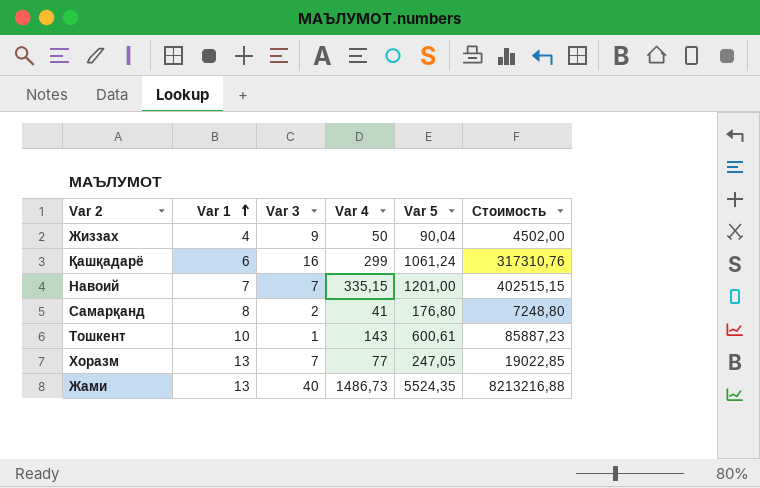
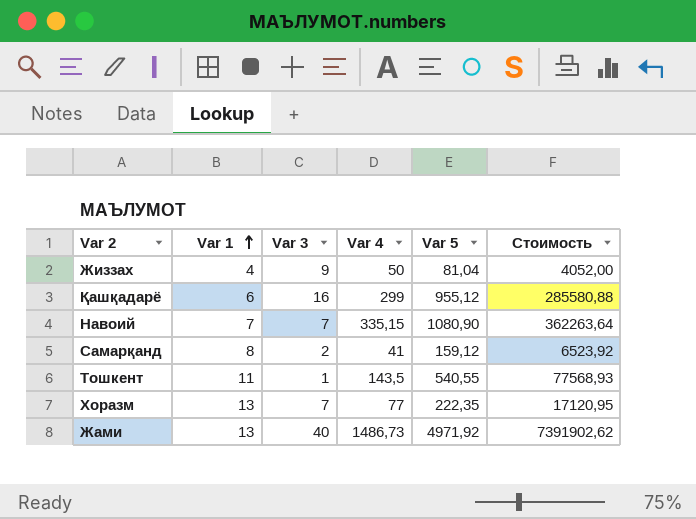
Жиззах | Var 5: 90,04 -> 81,04
Жиззах | Стоимость: 4502,00 -> 4052,00
Қашқадарё | Var 5: 1061,24 -> 955,12
Қашқадарё | Стоимость: 317310,76 -> 285580,88
Навоий | Var 5: 1201,00 -> 1080,90
Навоий | Стоимость: 402515,15 -> 362263,64
Самарқанд | Var 5: 176,80 -> 159,12
Самарқанд | Стоимость: 7248,80 -> 6523,92
Тошкент | Var 1: 10 -> 11
Тошкент | Var 4: 143 -> 143,5
Тошкент | Var 5: 600,61 -> 540,55
Тошкент | Стоимость: 85887,23 -> 77568,93
Хоразм | Var 5: 247,05 -> 222,35
Хоразм | Стоимость: 19022,85 -> 17120,95
Жами | Var 5: 5524,35 -> 4971,92
Жами | Стоимость: 8213216,88 -> 7391902,62

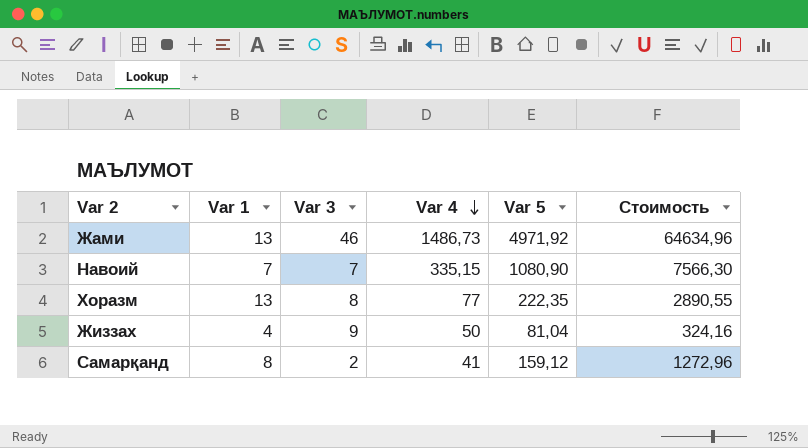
row order: Var 1 ascending -> Var 4 descending
column Стоимость | formula: [Var 4] * [Var 5] -> [Var 1] * [Var 5]
row Қашқадарё: 6 | 16 | 299 | 955,12 | 285580,88 -> none
row Тошкент: 11 | 1 | 143,5 | 540,55 | 77568,93 -> none
Жами | Var 3: 40 -> 46
Хоразм | Var 3: 7 -> 8

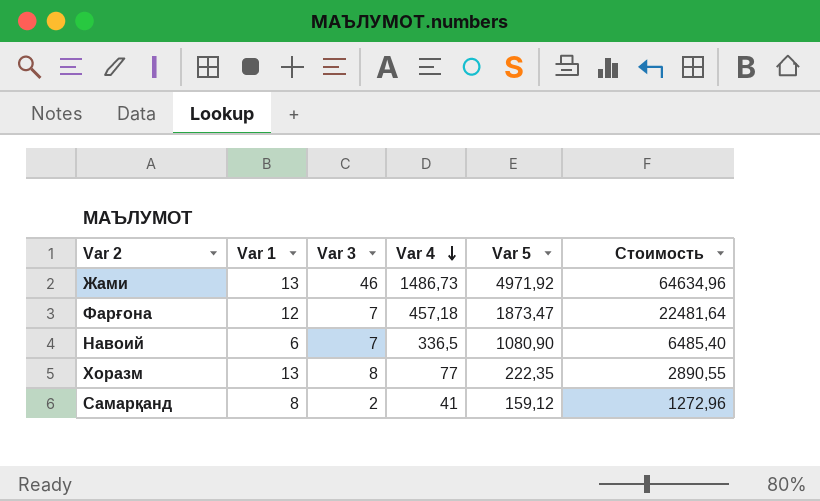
row Жиззах: 4 | 9 | 50 | 81,04 | 324,16 -> none
row Фарғона: none -> 12 | 7 | 457,18 | 1873,47 | 22481,64
Навоий | Var 1: 7 -> 6
Навоий | Var 4: 335,15 -> 336,5
Навоий | Стоимость: 7566,30 -> 6485,40

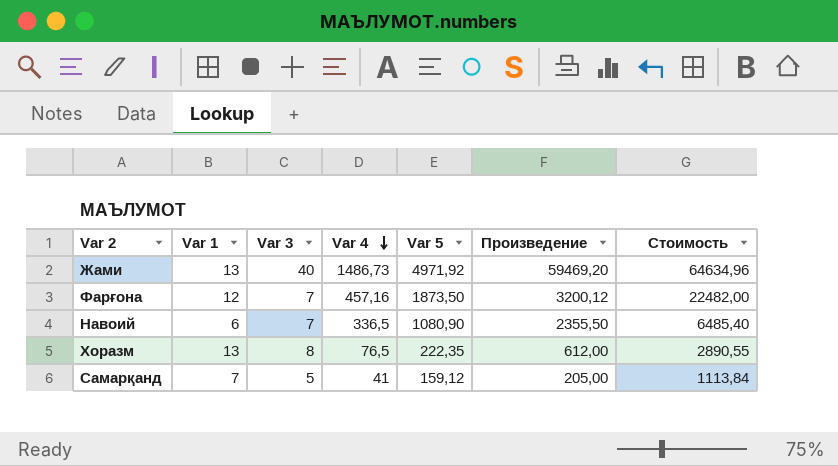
column Произведение | formula: none -> [Var 3] * [Var 4]
Жами | Var 3: 46 -> 40
Фарғона | Var 4: 457,18 -> 457,16
Фарғона | Var 5: 1873,47 -> 1873,50
Фарғона | Стоимость: 22481,64 -> 22482,00
Хоразм | Var 4: 77 -> 76,5
Самарқанд | Var 1: 8 -> 7
Самарқанд | Var 3: 2 -> 5
Самарқанд | Стоимость: 1272,96 -> 1113,84

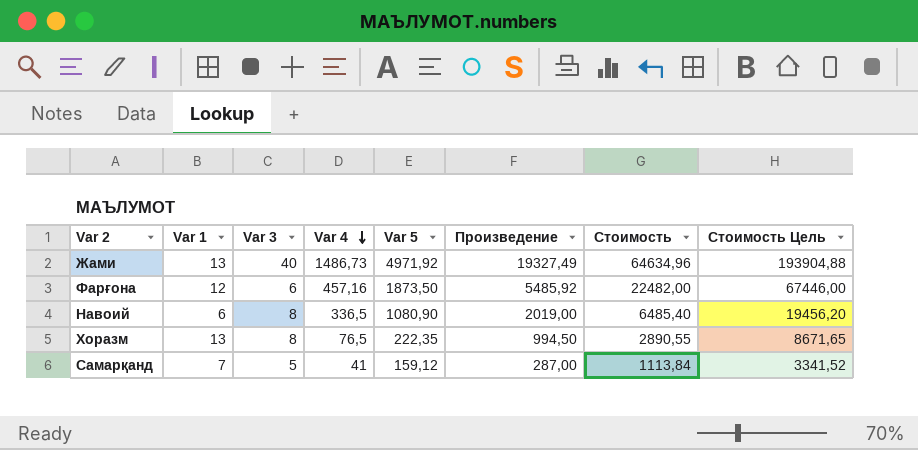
column Произведение | formula: [Var 3] * [Var 4] -> [Var 1] * [Var 4]
column Стоимость Цель | formula: none -> [Стоимость] * 3
Фарғона | Var 3: 7 -> 6
Навоий | Var 3: 7 -> 8

